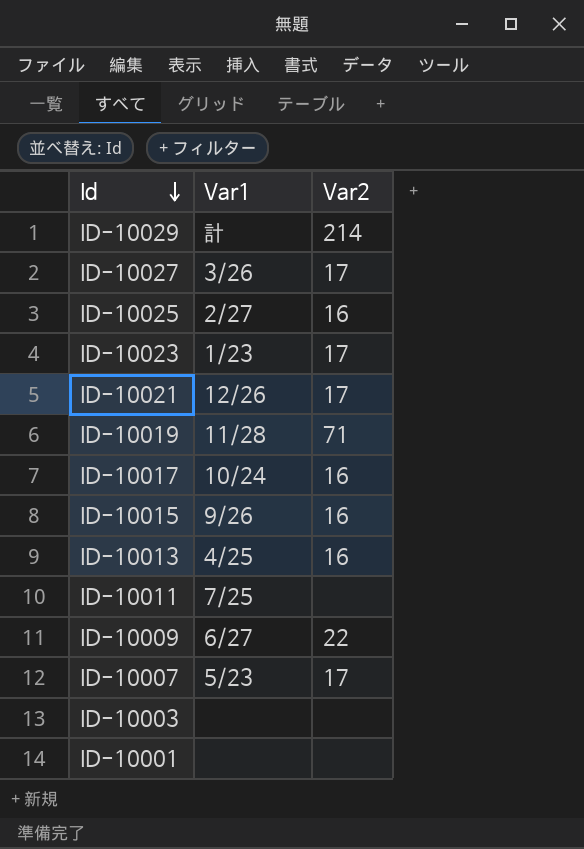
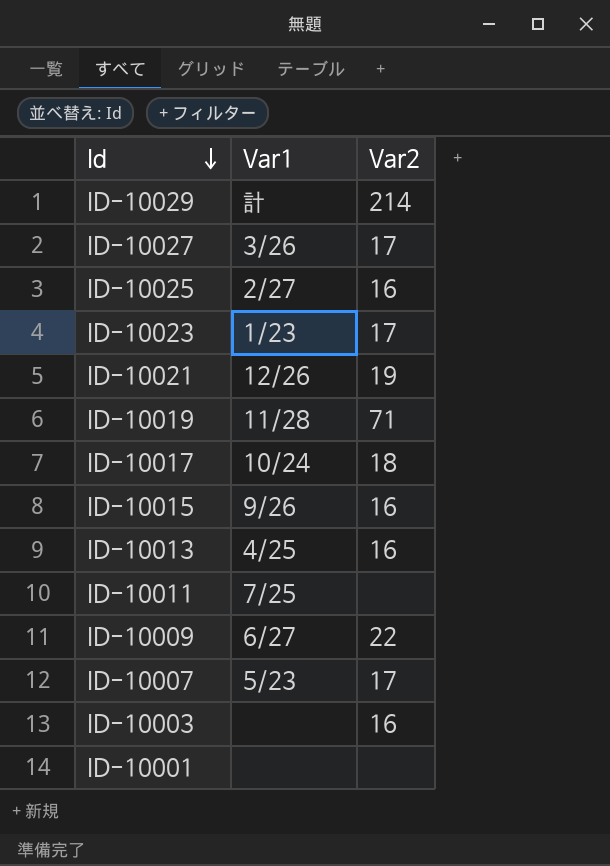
ID-10021 | Var2: 17 -> 19
ID-10017 | Var2: 16 -> 18
ID-10003 | Var2: none -> 16

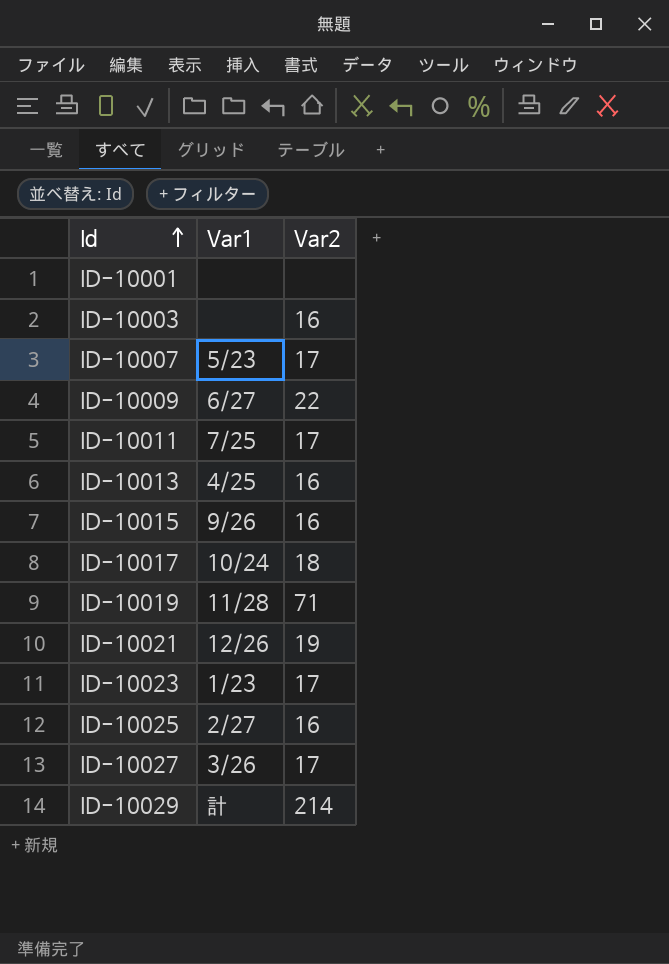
row order: Id descending -> Id ascending
ID-10011 | Var2: none -> 17

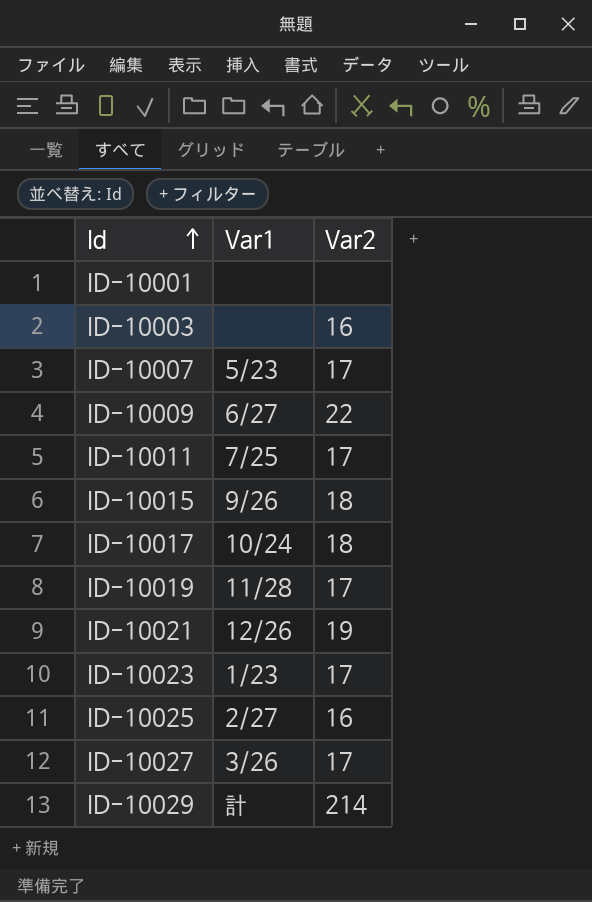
row ID-10013: 4/25 | 16 -> none
ID-10015 | Var2: 16 -> 18
ID-10019 | Var2: 71 -> 17

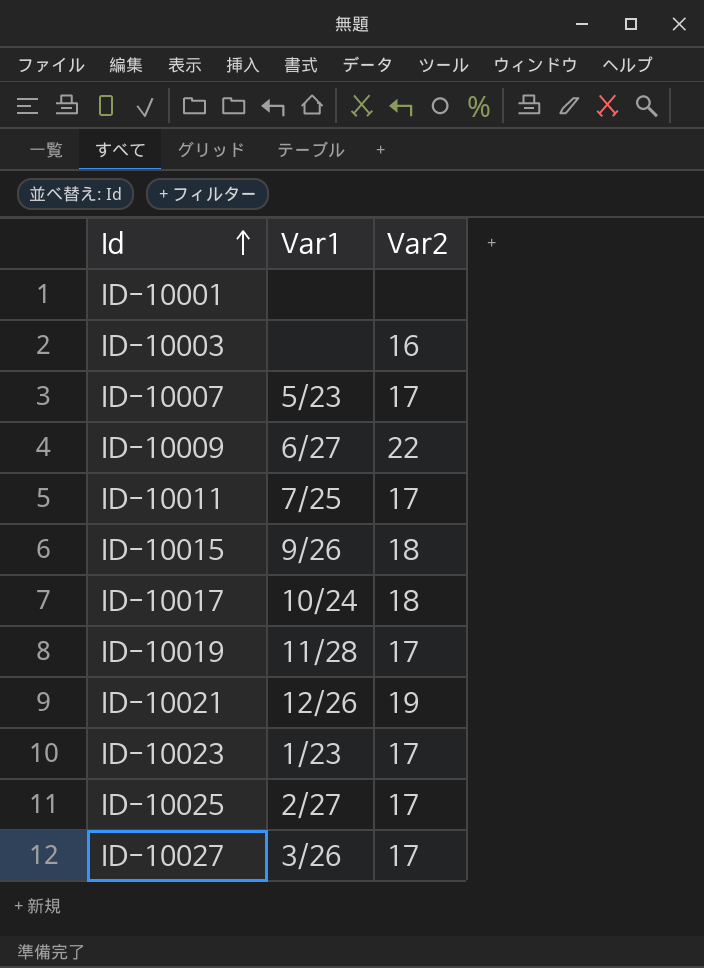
row ID-10029: 計 | 214 -> none
ID-10025 | Var2: 16 -> 17

